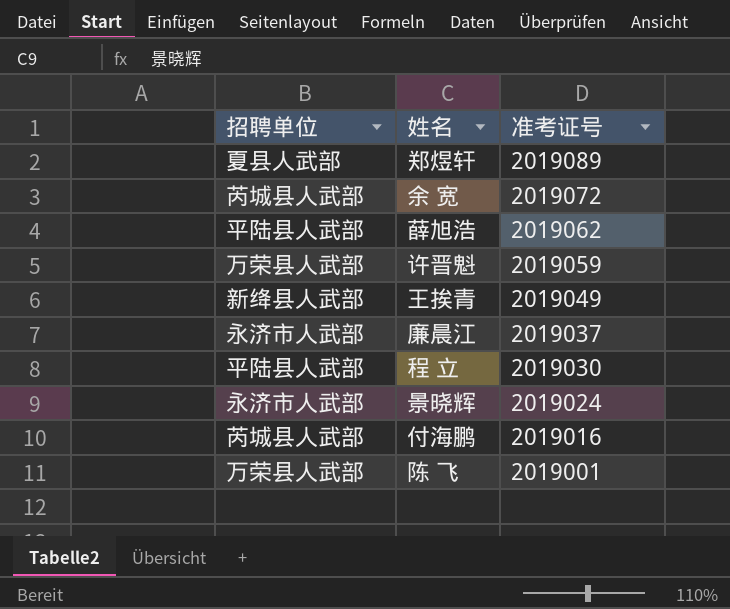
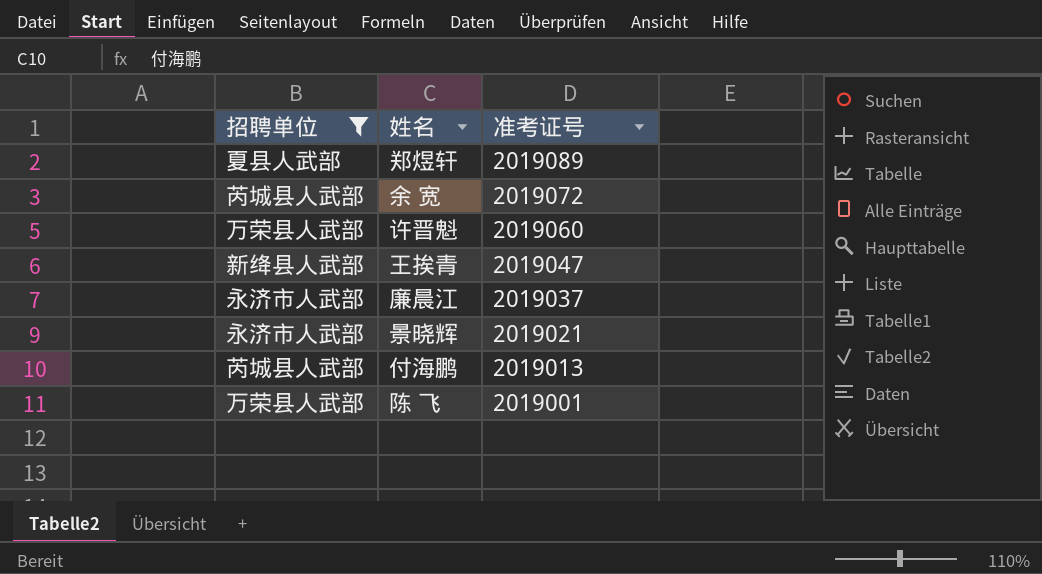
filter: none -> 招聘单位 != 平陆县人武部
许晋魁 | 准考证号: 2019059 -> 2019060
王挨青 | 准考证号: 2019049 -> 2019047
景晓辉 | 准考证号: 2019024 -> 2019021
付海鹏 | 准考证号: 2019016 -> 2019013

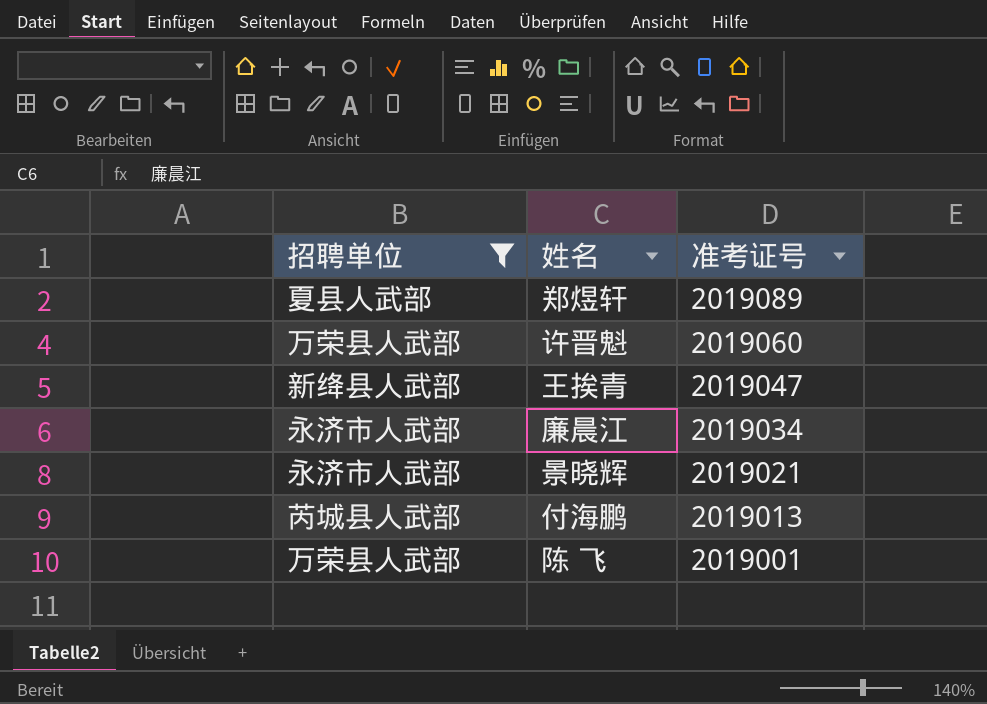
row 余 宽: 芮城县人武部 | 2019072 -> none
廉晨江 | 准考证号: 2019037 -> 2019034

